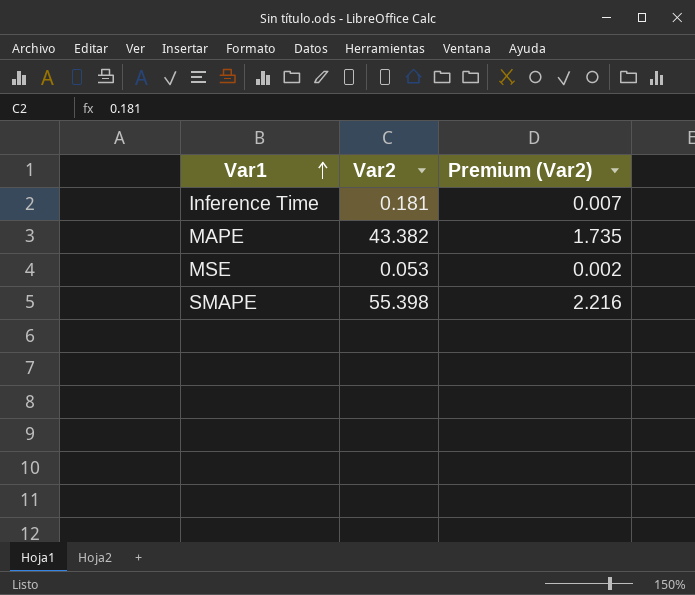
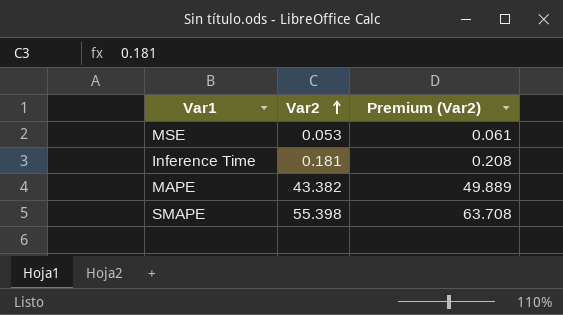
row order: Var1 ascending -> Var2 ascending
column Premium (Var2) | formula: [Var2] * 0.04 -> [Var2] * 1.15

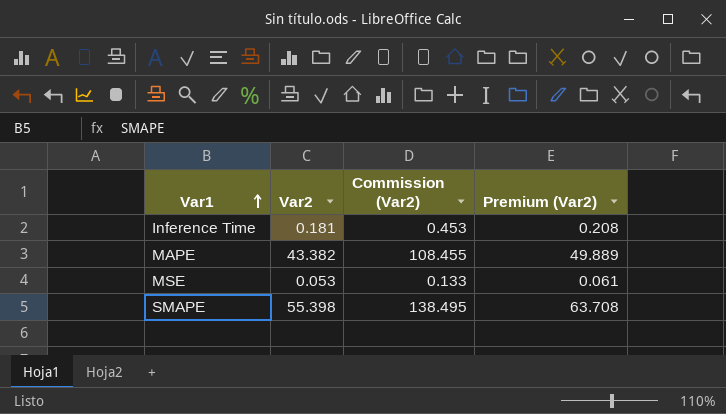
row order: Var2 ascending -> Var1 ascending
column Commission (Var2) | formula: none -> [Var2] * 2.5

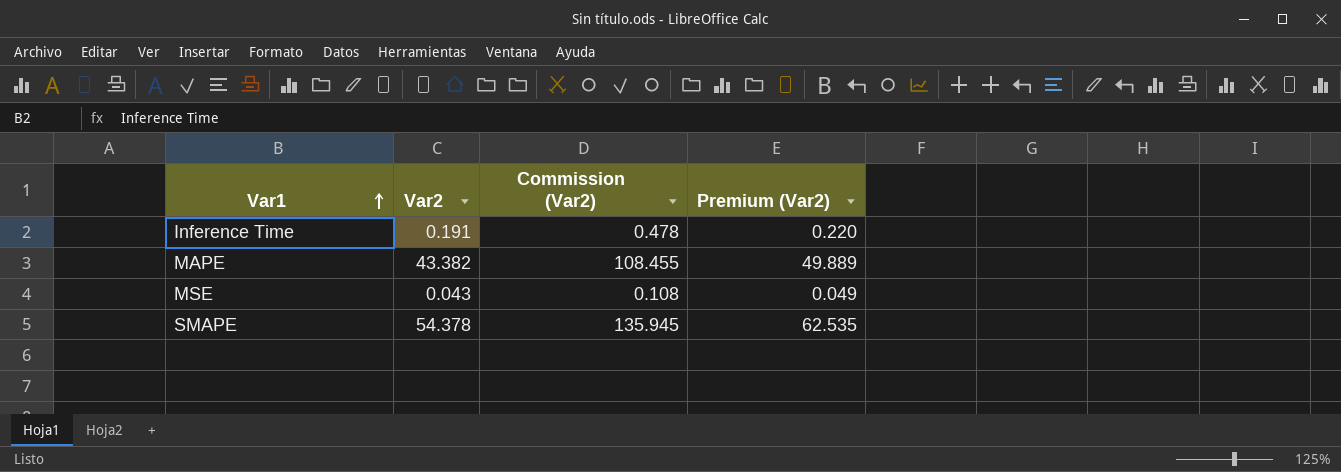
Inference Time | Var2: 0.181 -> 0.191
Inference Time | Commission (Var2): 0.453 -> 0.478
Inference Time | Premium (Var2): 0.208 -> 0.220
MSE | Var2: 0.053 -> 0.043
MSE | Commission (Var2): 0.133 -> 0.108
MSE | Premium (Var2): 0.061 -> 0.049
SMAPE | Var2: 55.398 -> 54.378
SMAPE | Commission (Var2): 138.495 -> 135.945
SMAPE | Premium (Var2): 63.708 -> 62.535

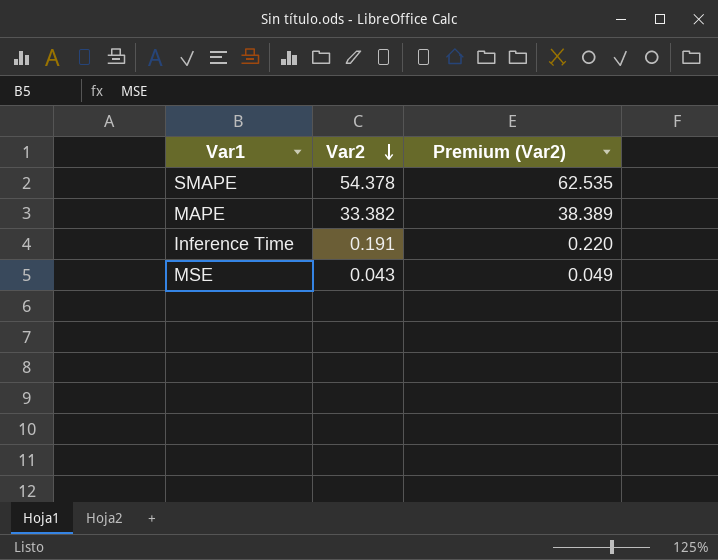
row order: Var1 ascending -> Var2 descending
column Commission (Var2) | formula: [Var2] * 2.5 -> none
MAPE | Var2: 43.382 -> 33.382
MAPE | Premium (Var2): 49.889 -> 38.389

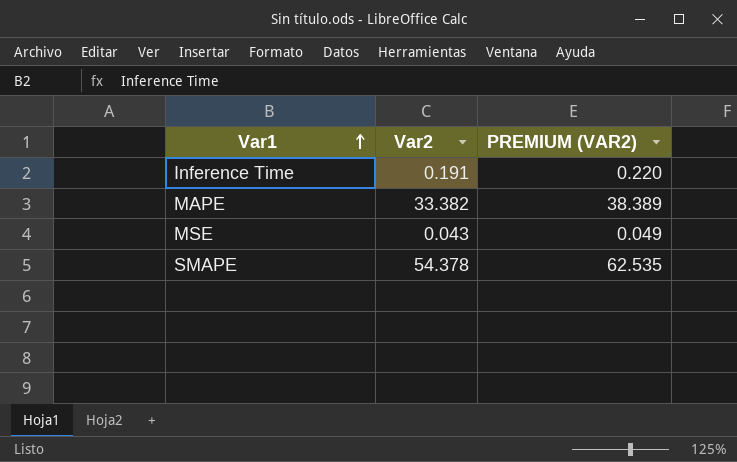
row order: Var2 descending -> Var1 ascending
column name: Premium (Var2) -> PREMIUM (VAR2)

